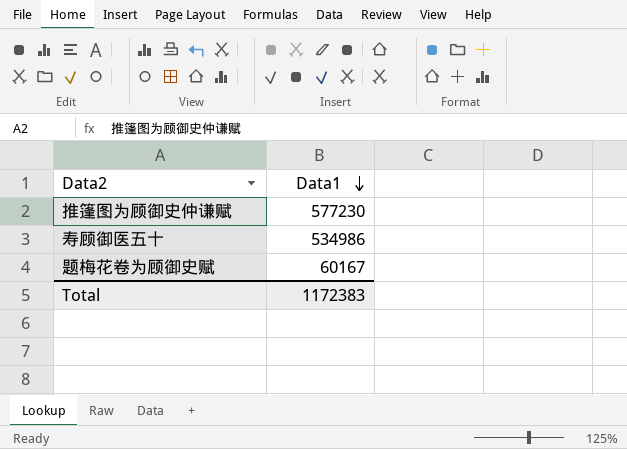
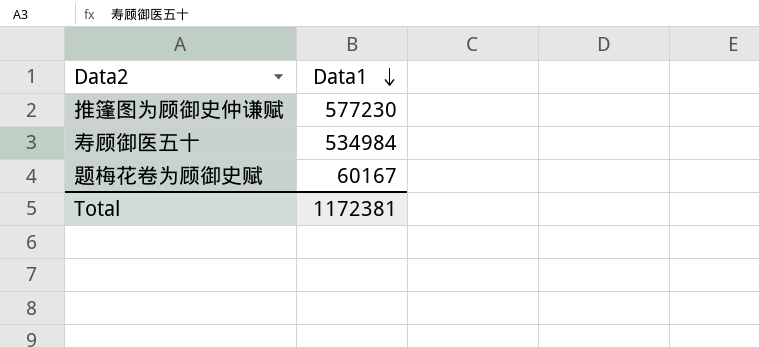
寿顾御医五十 | Data1: 534986 -> 534984
Total | Data1: 1172383 -> 1172381

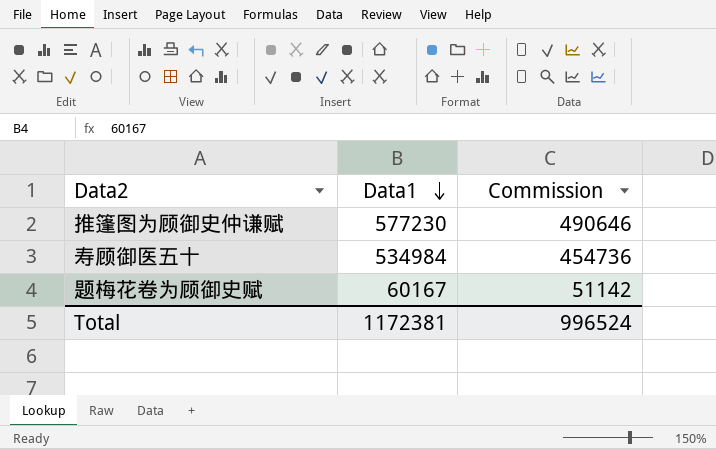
column Commission | formula: none -> [Data1] * 0.85

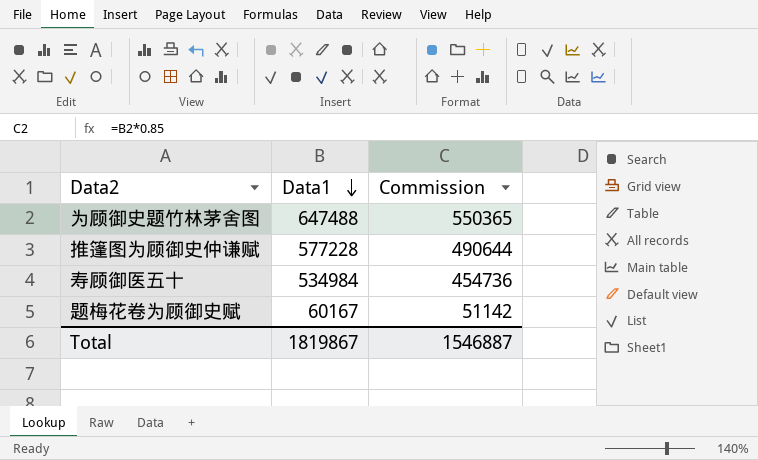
row 为顾御史题竹林茅舍图: none -> 647488 | 550365
推篷图为顾御史仲谦赋 | Data1: 577230 -> 577228
推篷图为顾御史仲谦赋 | Commission: 490646 -> 490644
Total | Data1: 1172381 -> 1819867
Total | Commission: 996524 -> 1546887

